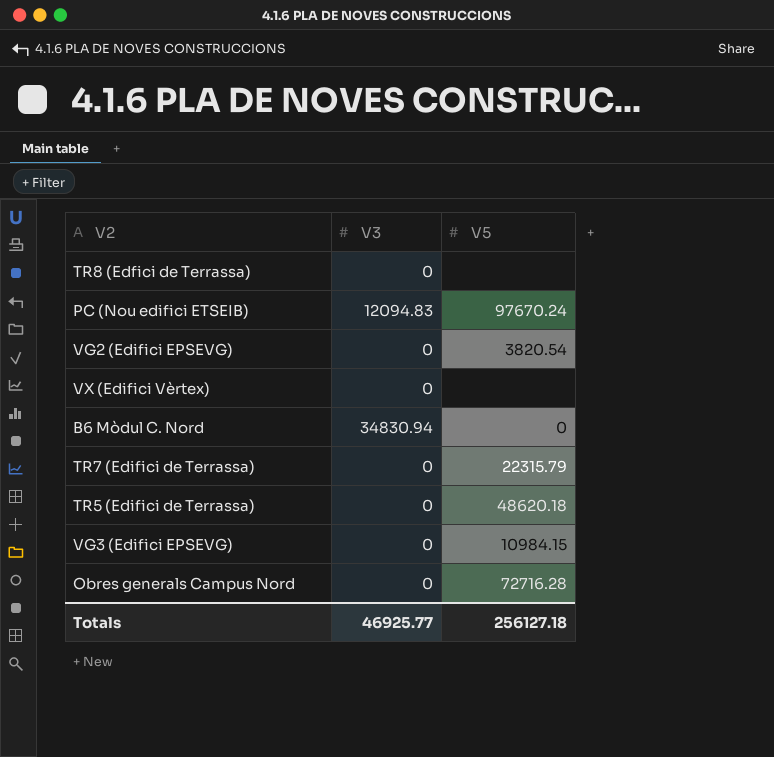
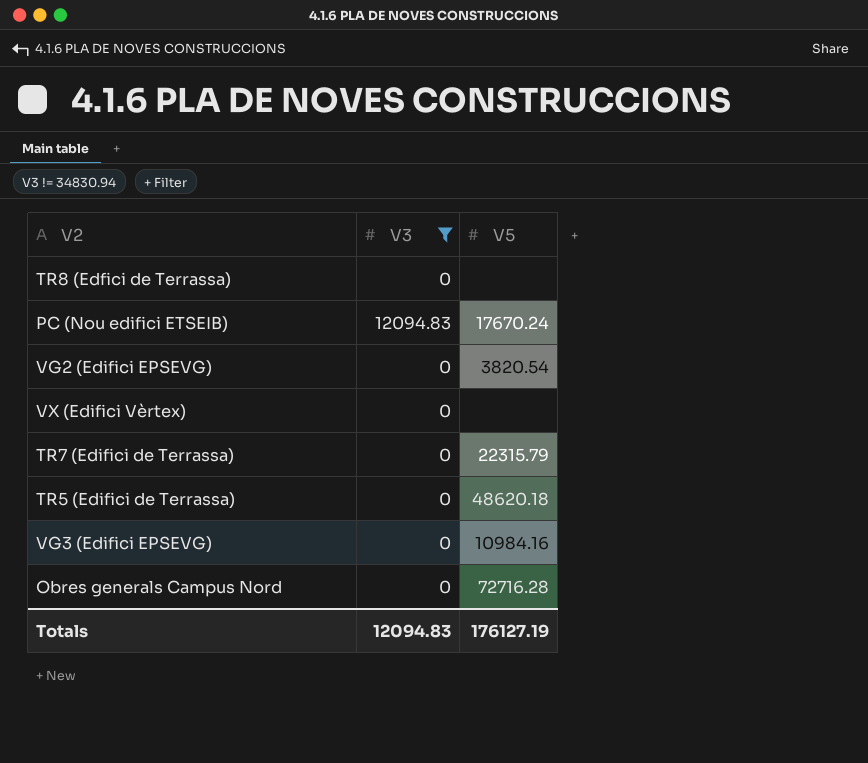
filter: none -> V3 != 34830.94
PC (Nou edifici ETSEIB) | V5: 97670.24 -> 17670.24
VG3 (Edifici EPSEVG) | V5: 10984.15 -> 10984.16
Totals | V3: 46925.77 -> 12094.83
Totals | V5: 256127.18 -> 176127.19

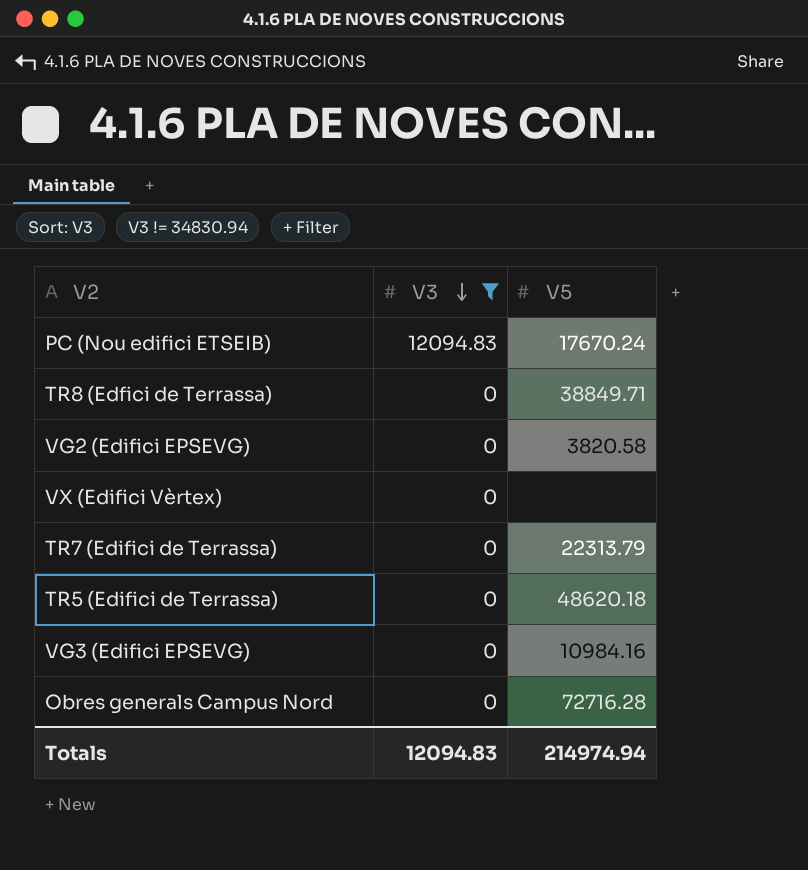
row order: none -> V3 descending
TR8 (Edfici de Terrassa) | V5: none -> 38849.71
VG2 (Edifici EPSEVG) | V5: 3820.54 -> 3820.58
TR7 (Edifici de Terrassa) | V5: 22315.79 -> 22313.79
Totals | V5: 176127.19 -> 214974.94

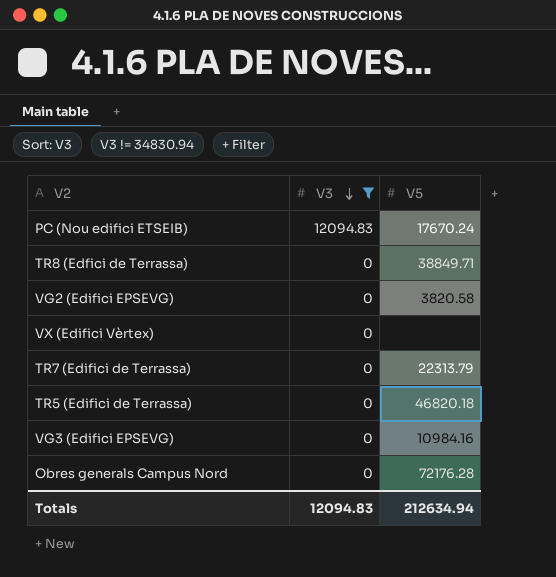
TR5 (Edifici de Terrassa) | V5: 48620.18 -> 46820.18
Obres generals Campus Nord | V5: 72716.28 -> 72176.28
Totals | V5: 214974.94 -> 212634.94

